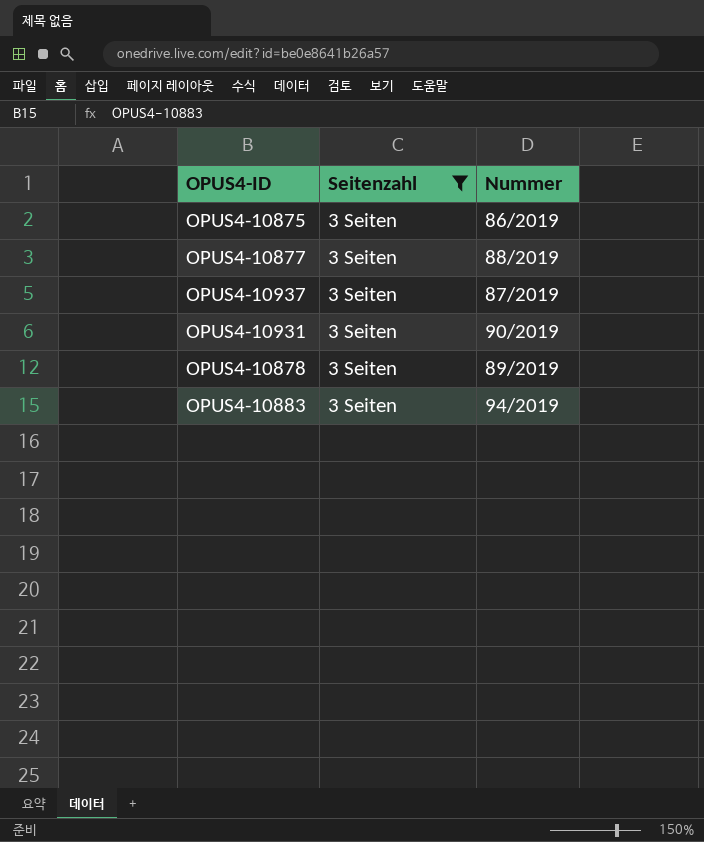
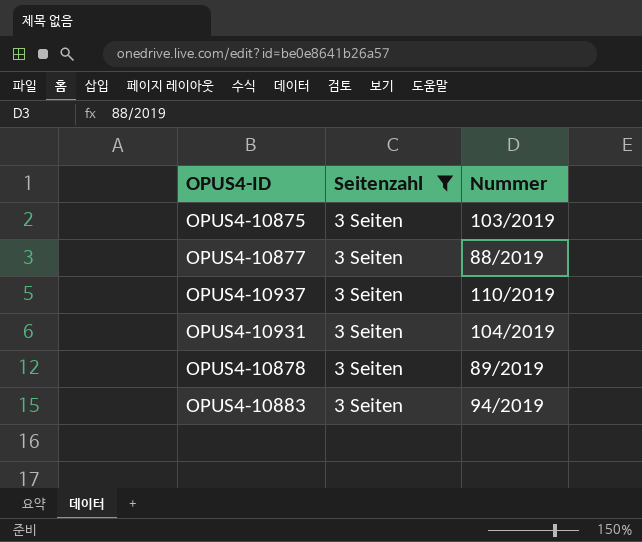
OPUS4-10875 | Nummer: 86/2019 -> 103/2019
OPUS4-10937 | Nummer: 87/2019 -> 110/2019
OPUS4-10931 | Nummer: 90/2019 -> 104/2019

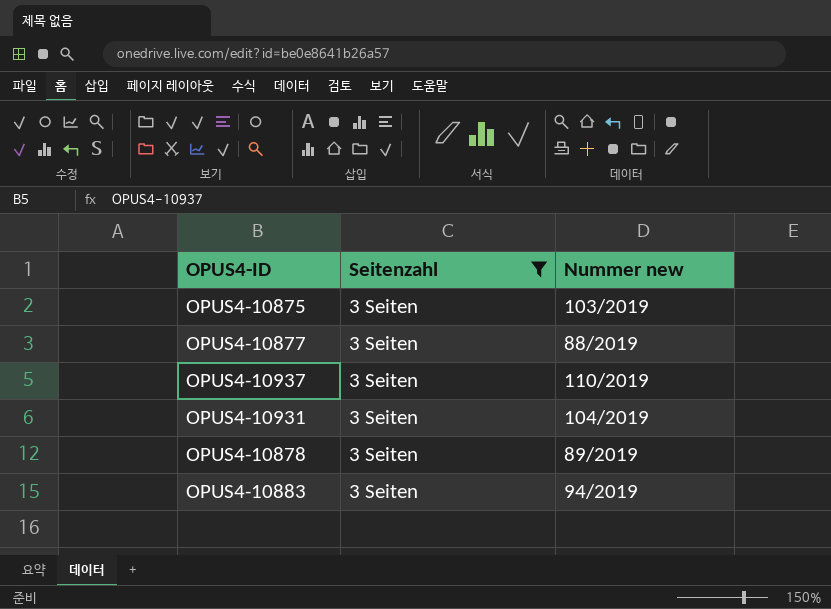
column name: Nummer -> Nummer new

